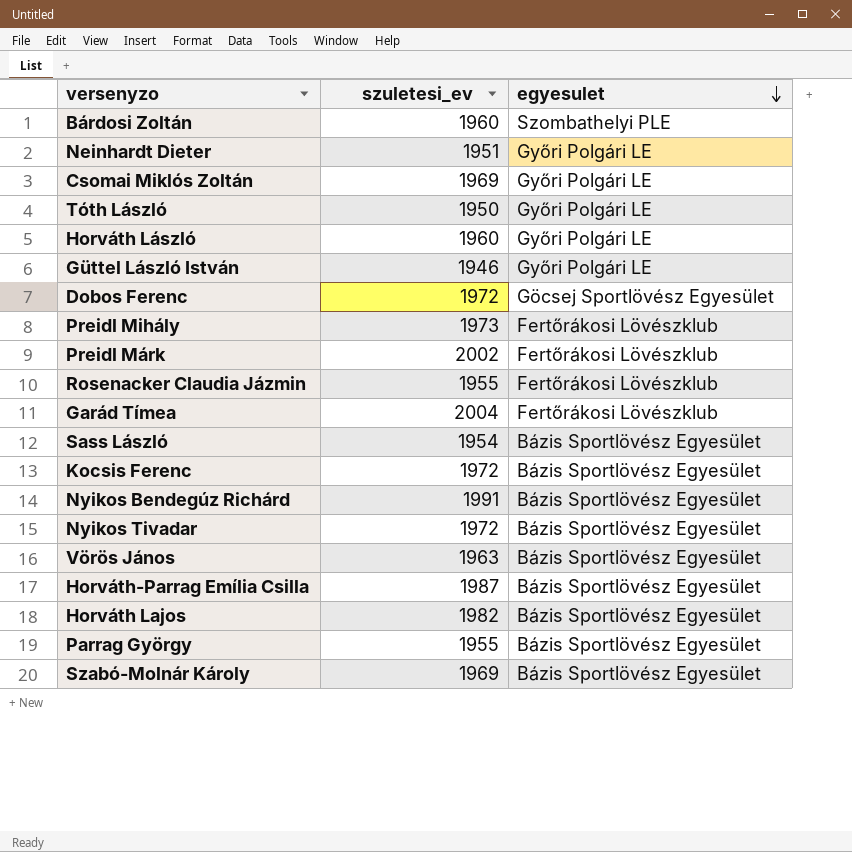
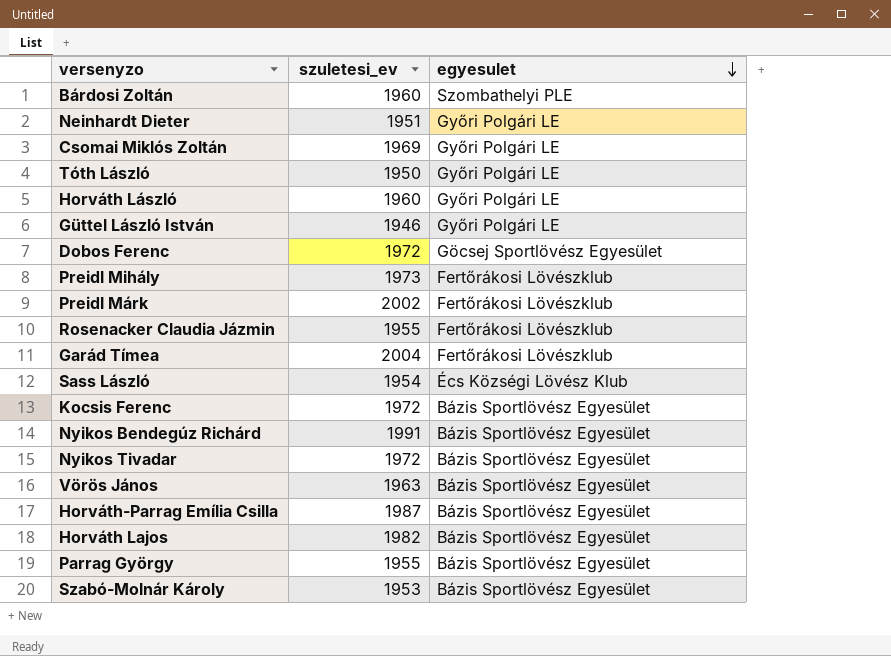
Sass László | egyesulet: Bázis Sportlövész Egyesület -> Écs Községi Lövész Klub
Szabó-Molnár Károly | szuletesi_ev: 1969 -> 1953

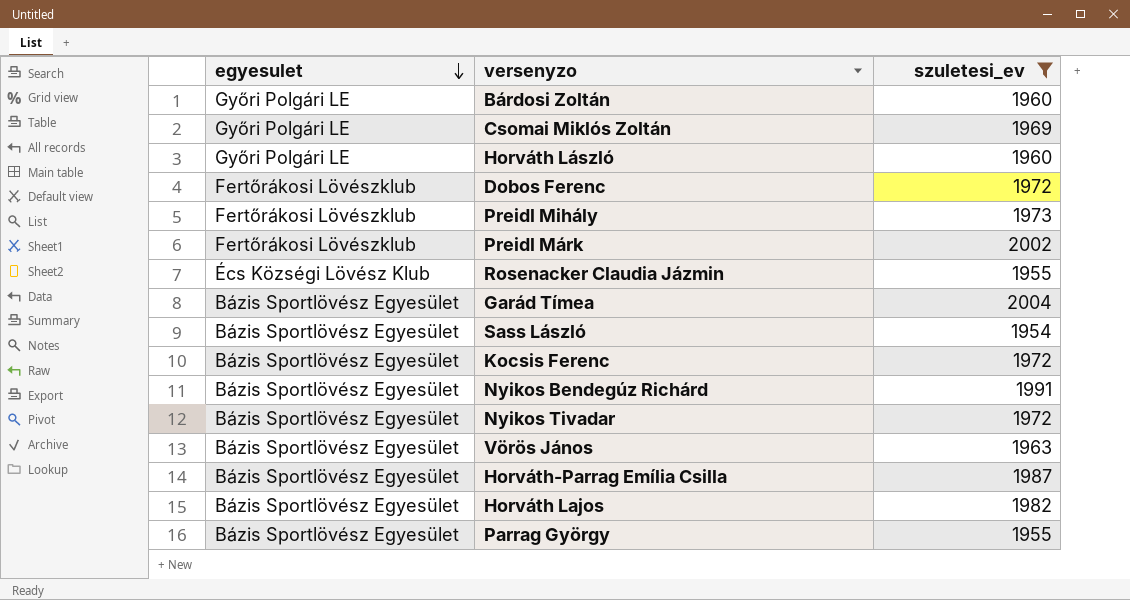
filter: none -> szuletesi_ev >= 1954
column egyesulet | position: 3 -> 1
Bárdosi Zoltán | egyesulet: Szombathelyi PLE -> Győri Polgári LE
Dobos Ferenc | egyesulet: Göcsej Sportlövész Egyesület -> Fertőrákosi Lövészklub
Rosenacker Claudia Jázmin | egyesulet: Fertőrákosi Lövészklub -> Écs Községi Lövész Klub
Garád Tímea | egyesulet: Fertőrákosi Lövészklub -> Bázis Sportlövész Egyesület
Sass László | egyesulet: Écs Községi Lövész Klub -> Bázis Sportlövész Egyesület

